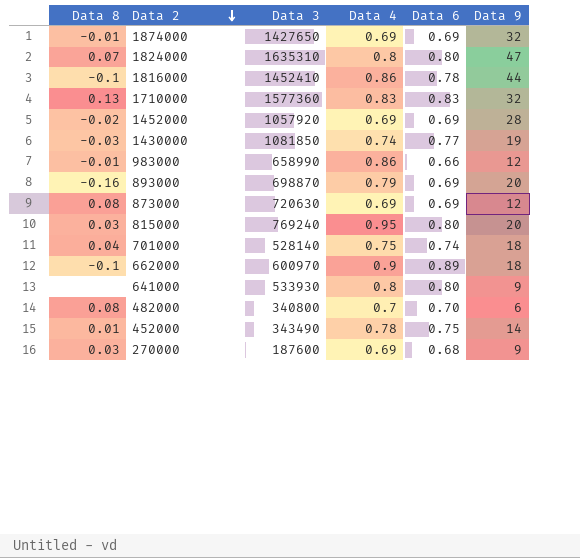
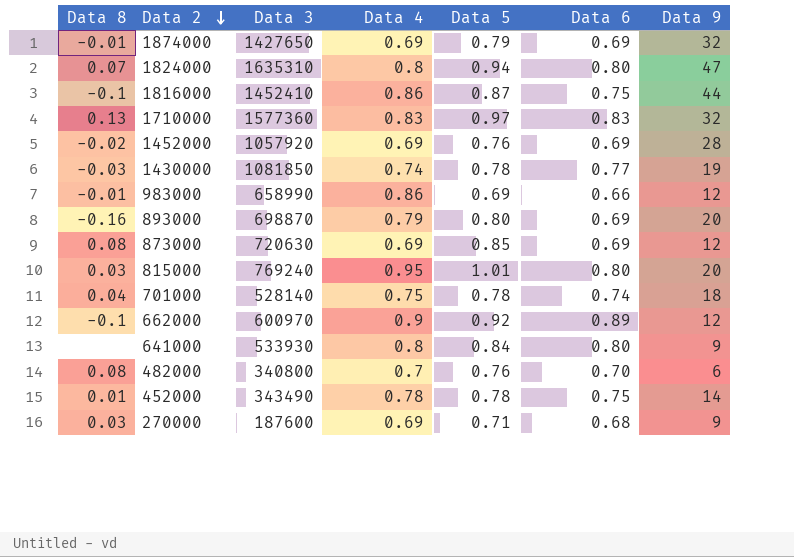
column Data 5 | position: none -> 5
1816000 | Data 6: 0.78 -> 0.75
662000 | Data 9: 18 -> 12

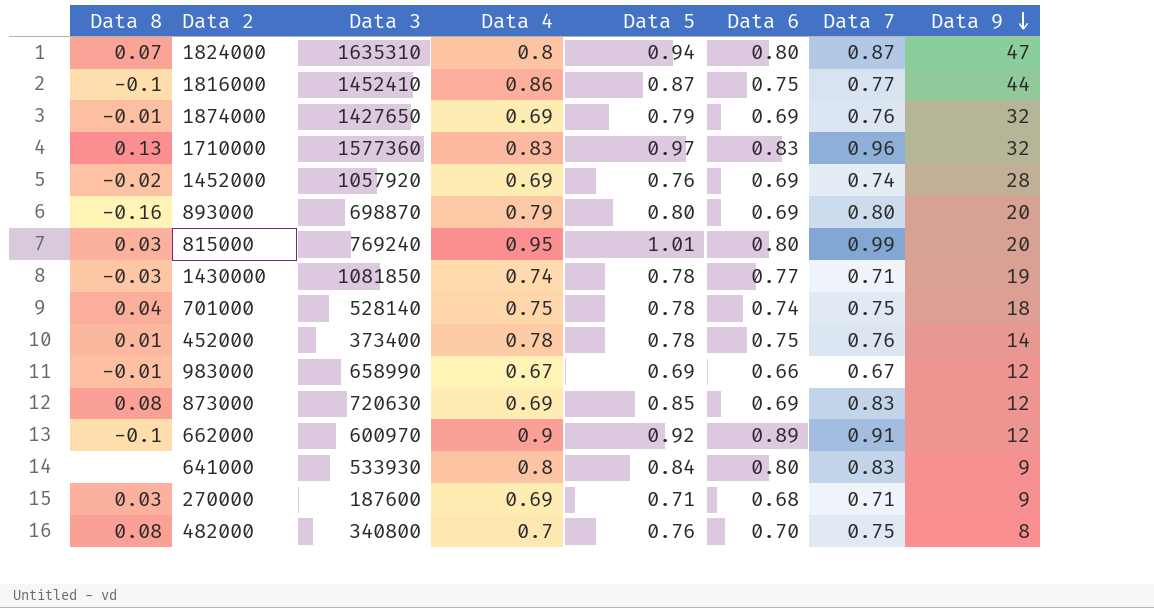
row order: Data 2 descending -> Data 9 descending
column Data 7 | position: none -> 7
452000 | Data 3: 343490 -> 373400
983000 | Data 4: 0.86 -> 0.67
482000 | Data 9: 6 -> 8

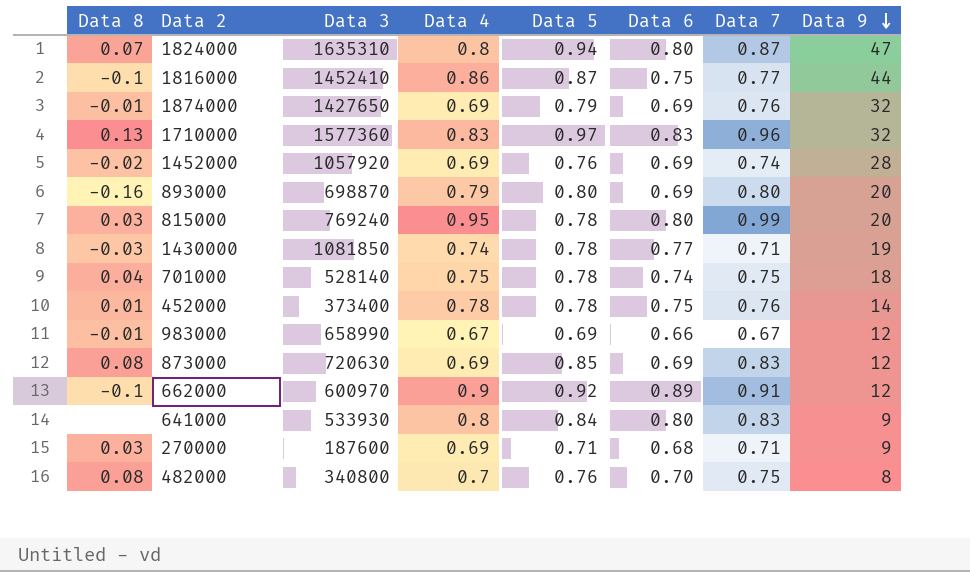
815000 | Data 5: 1.01 -> 0.78

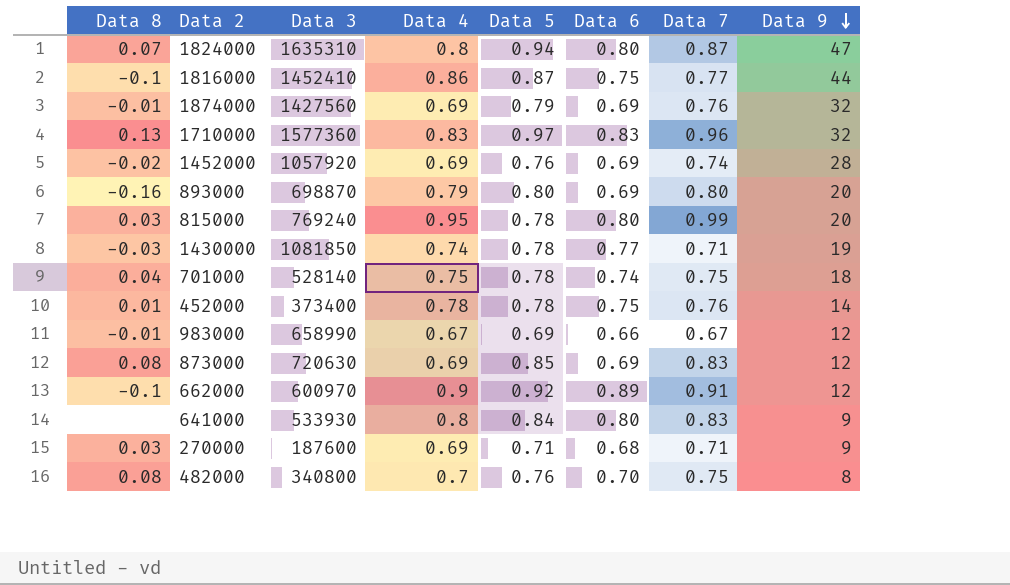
1874000 | Data 3: 1427650 -> 1427560

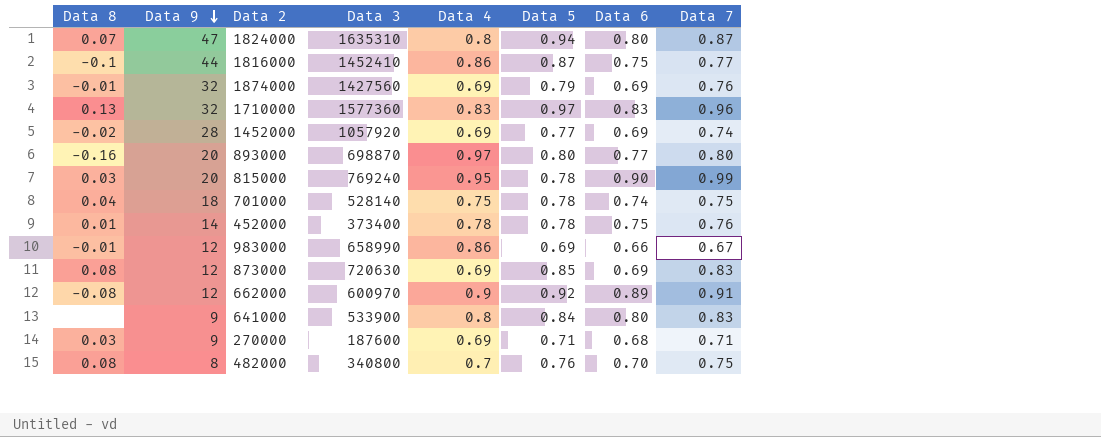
column Data 9 | position: 8 -> 2
row 1430000: -0.03 | 1081850 | 0.74 | 0.78 | 0.77 | 0.71 | 19 -> none
1452000 | Data 5: 0.76 -> 0.77
893000 | Data 4: 0.79 -> 0.97
893000 | Data 6: 0.69 -> 0.77
815000 | Data 6: 0.80 -> 0.90
983000 | Data 4: 0.67 -> 0.86
662000 | Data 8: -0.1 -> -0.08
641000 | Data 3: 533930 -> 533900

